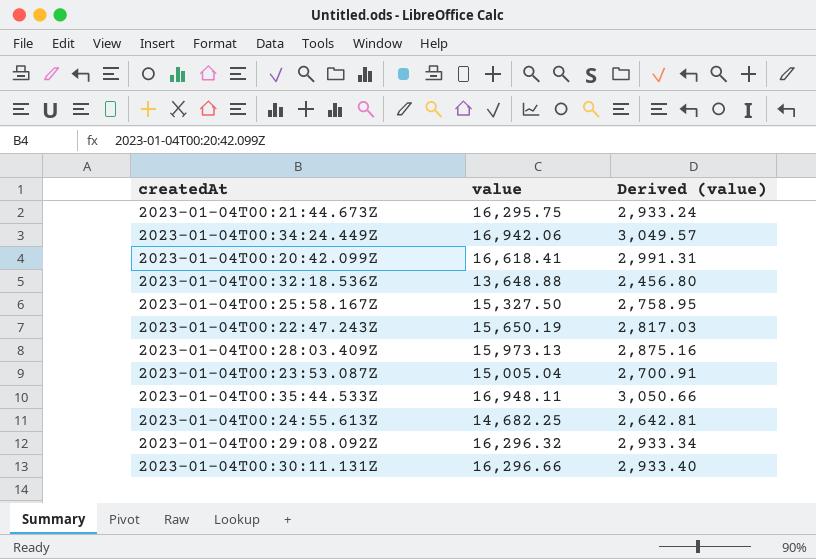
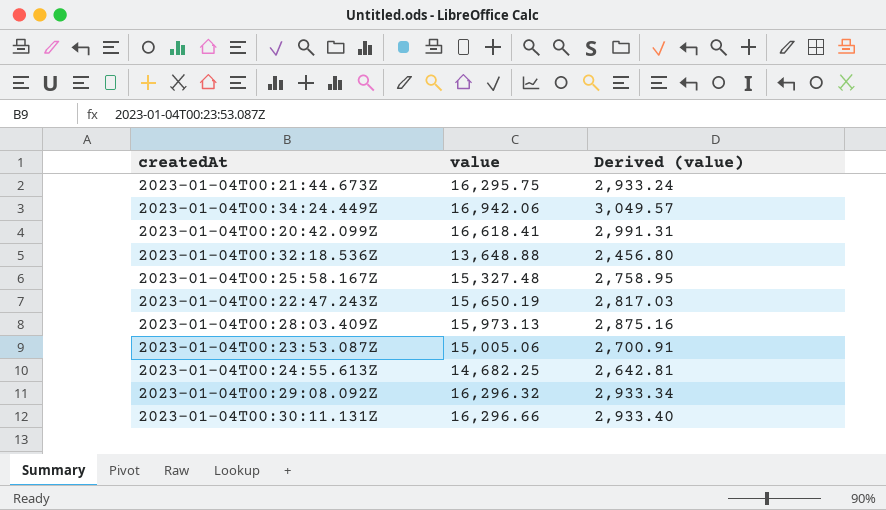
row 2023-01-04T00:35:44.533Z: 16,948.11 | 3,050.66 -> none
2023-01-04T00:25:58.167Z | value: 15,327.50 -> 15,327.48
2023-01-04T00:23:53.087Z | value: 15,005.04 -> 15,005.06

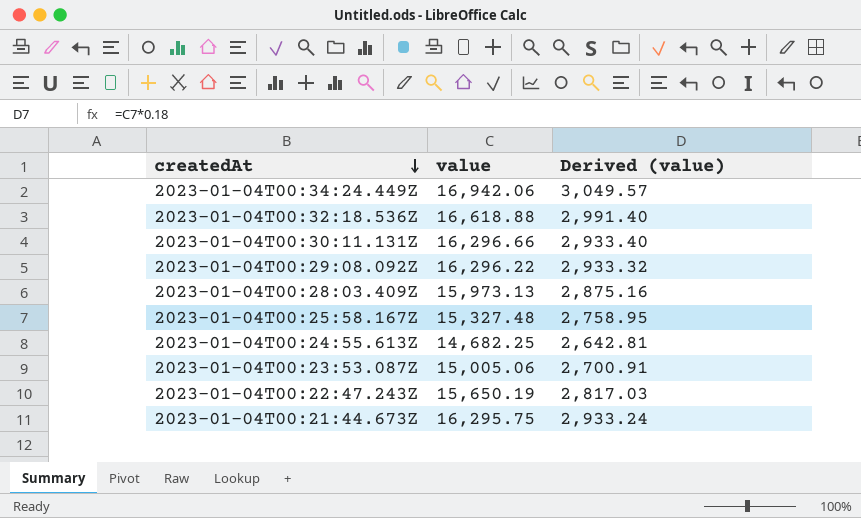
row order: none -> createdAt descending
row 2023-01-04T00:20:42.099Z: 16,618.41 | 2,991.31 -> none
2023-01-04T00:32:18.536Z | value: 13,648.88 -> 16,618.88
2023-01-04T00:32:18.536Z | Derived (value): 2,456.80 -> 2,991.40
2023-01-04T00:29:08.092Z | value: 16,296.32 -> 16,296.22
2023-01-04T00:29:08.092Z | Derived (value): 2,933.34 -> 2,933.32

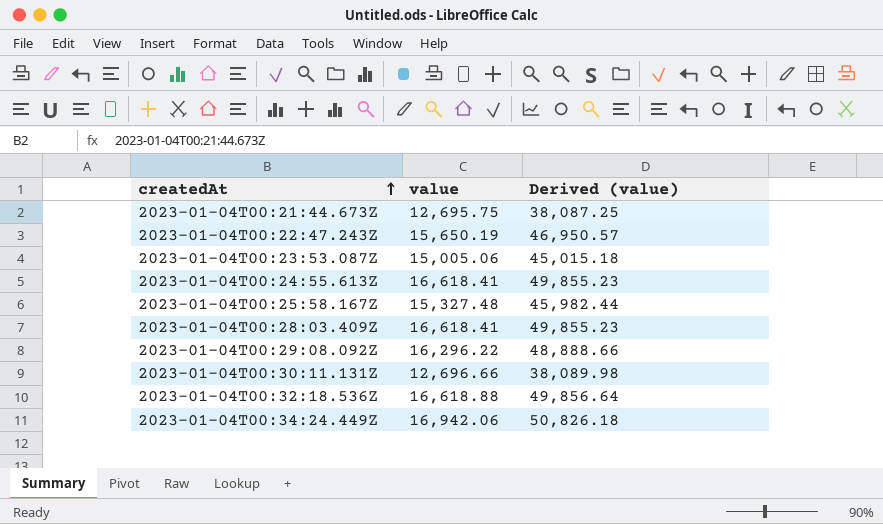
row order: createdAt descending -> createdAt ascending
column Derived (value) | formula: [value] * 0.18 -> [value] * 3
2023-01-04T00:21:44.673Z | value: 16,295.75 -> 12,695.75
2023-01-04T00:24:55.613Z | value: 14,682.25 -> 16,618.41
2023-01-04T00:28:03.409Z | value: 15,973.13 -> 16,618.41
2023-01-04T00:30:11.131Z | value: 16,296.66 -> 12,696.66

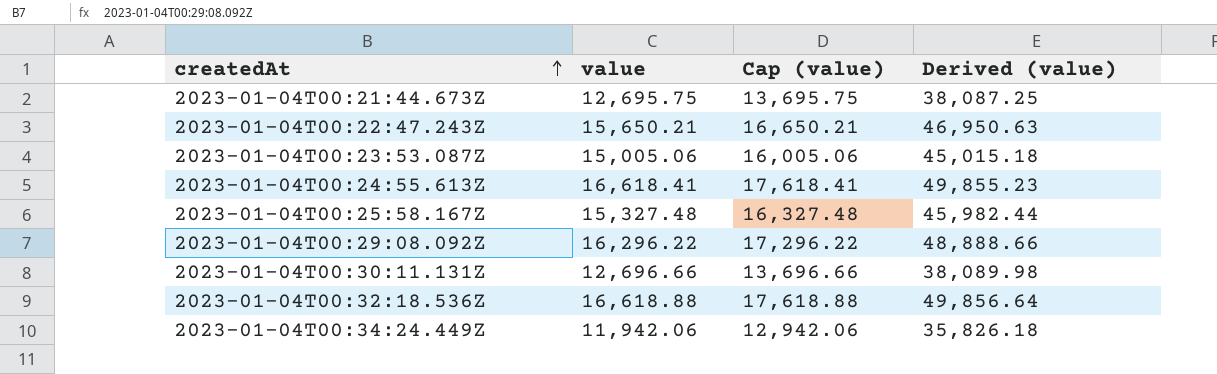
column Cap (value) | formula: none -> [value] + 1000
row 2023-01-04T00:28:03.409Z: 16,618.41 | 49,855.23 -> none
2023-01-04T00:22:47.243Z | value: 15,650.19 -> 15,650.21
2023-01-04T00:22:47.243Z | Derived (value): 46,950.57 -> 46,950.63
2023-01-04T00:34:24.449Z | value: 16,942.06 -> 11,942.06
2023-01-04T00:34:24.449Z | Derived (value): 50,826.18 -> 35,826.18

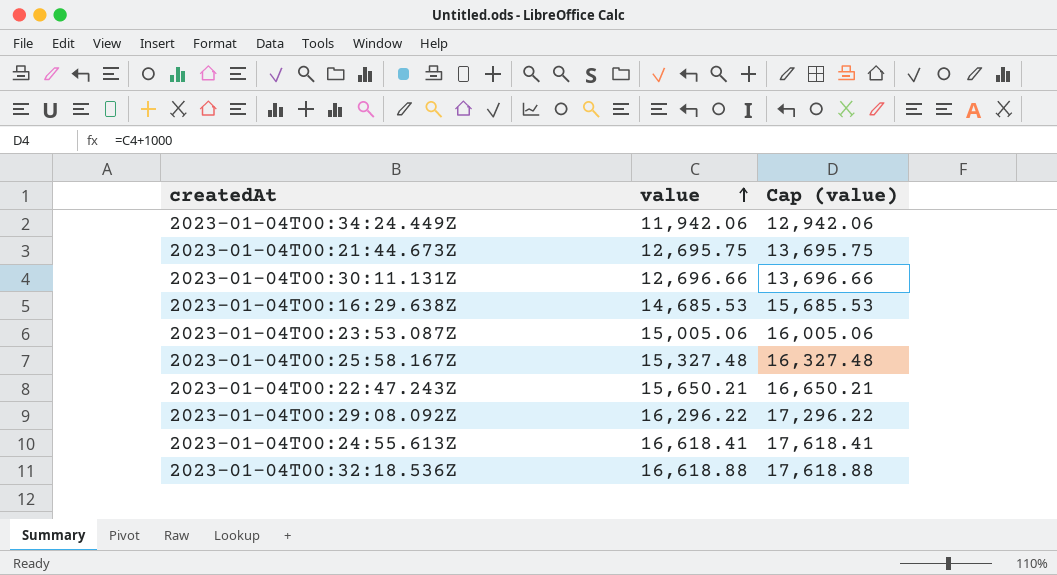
row order: createdAt ascending -> value ascending
column Derived (value) | formula: [value] * 3 -> none
row 2023-01-04T00:16:29.638Z: none -> 14,685.53 | 15,685.53

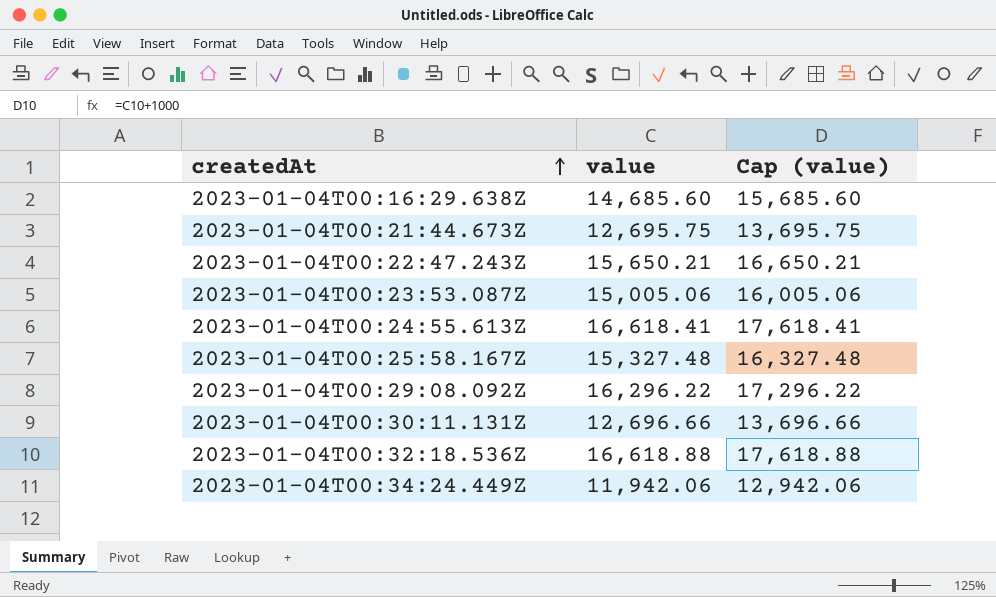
row order: value ascending -> createdAt ascending
2023-01-04T00:16:29.638Z | value: 14,685.53 -> 14,685.60
2023-01-04T00:16:29.638Z | Cap (value): 15,685.53 -> 15,685.60

